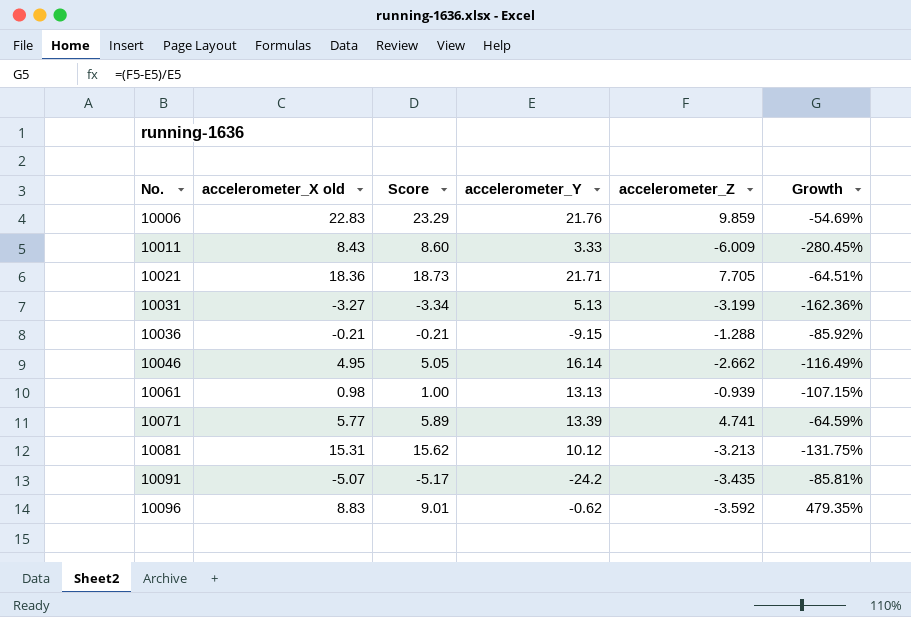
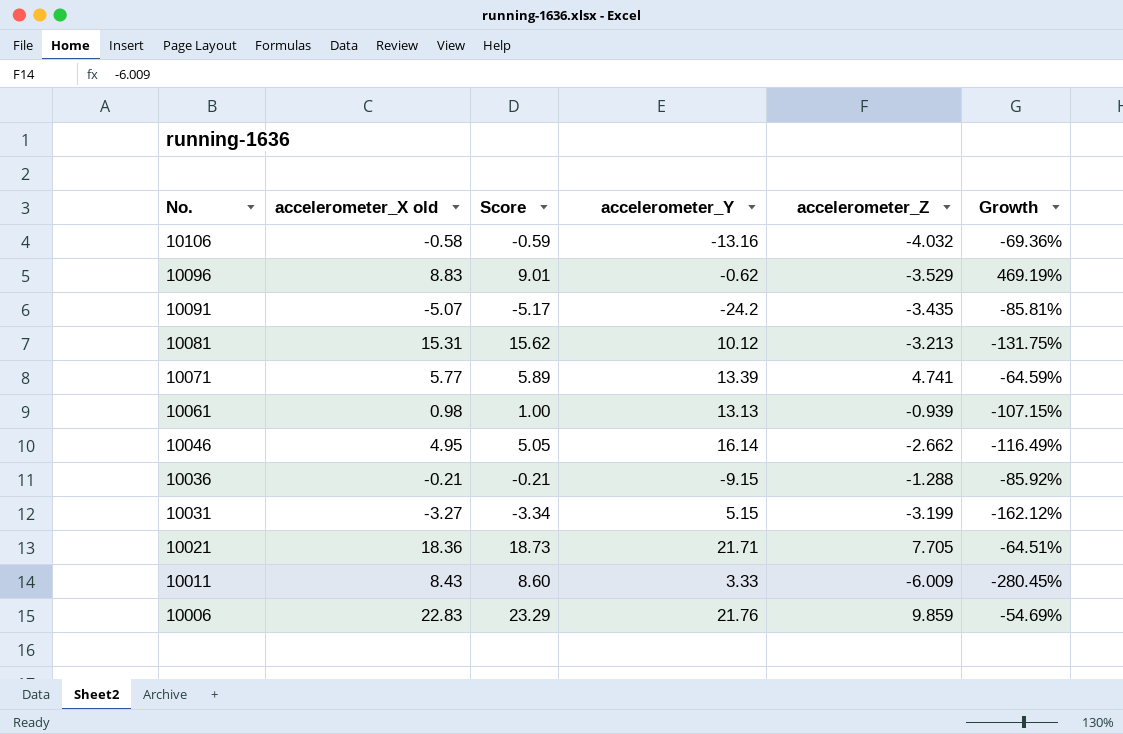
row order: No. ascending -> No. descending
row 10106: none -> -0.58 | -0.59 | -13.16 | -4.032 | -69.36%
10096 | accelerometer_Z: -3.592 -> -3.529
10096 | Growth: 479.35% -> 469.19%
10031 | accelerometer_Y: 5.13 -> 5.15
10031 | Growth: -162.36% -> -162.12%

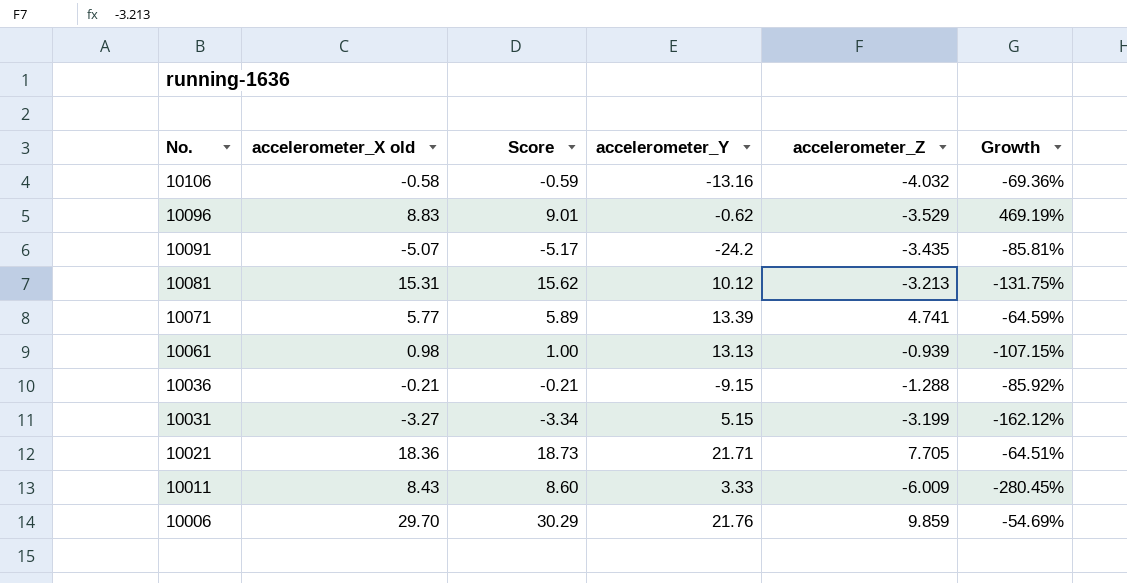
row 10046: 4.95 | 5.05 | 16.14 | -2.662 | -116.49% -> none
10006 | accelerometer_X old: 22.83 -> 29.70
10006 | Score: 23.29 -> 30.29

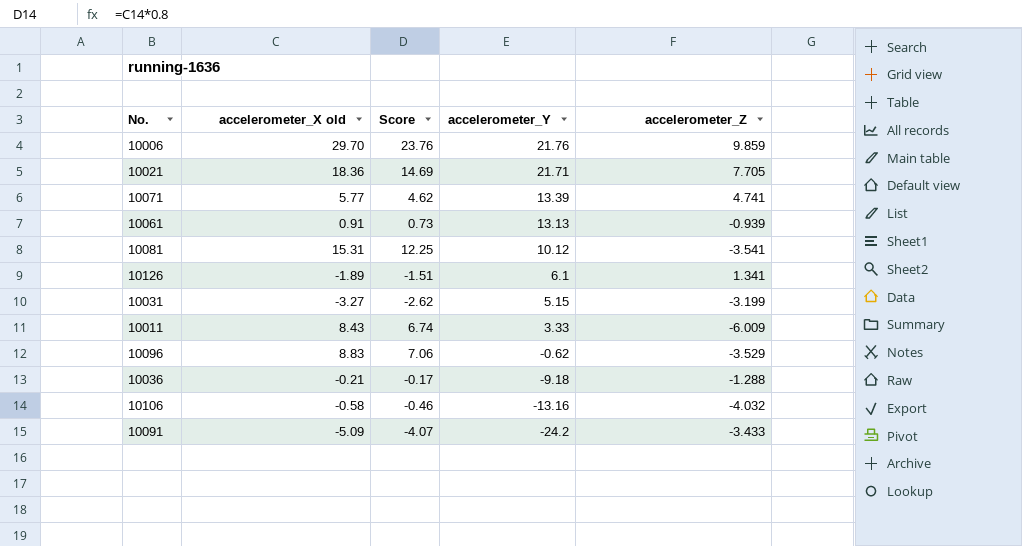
row order: No. descending -> accelerometer_Y descending
column Growth | formula: ([accelerometer_Z] - [accelerometer_Y]) / [accelerometer_Y] -> none
column Score | formula: [accelerometer_X old] * 1.02 -> [accelerometer_X old] * 0.8
10061 | accelerometer_X old: 0.98 -> 0.91
10081 | accelerometer_Z: -3.213 -> -3.541
row 10126: none -> -1.89 | -1.51 | 6.1 | 1.341
10036 | accelerometer_Y: -9.15 -> -9.18
10091 | accelerometer_X old: -5.07 -> -5.09
10091 | accelerometer_Z: -3.435 -> -3.433

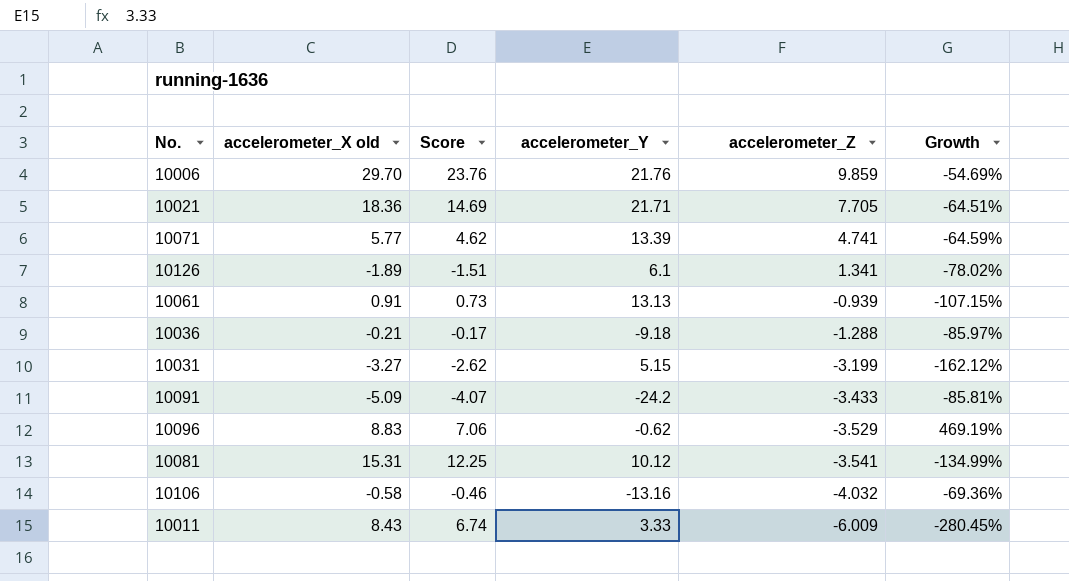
row order: accelerometer_Y descending -> accelerometer_Z descending
column Growth | formula: none -> ([accelerometer_Z] - [accelerometer_Y]) / [accelerometer_Y]

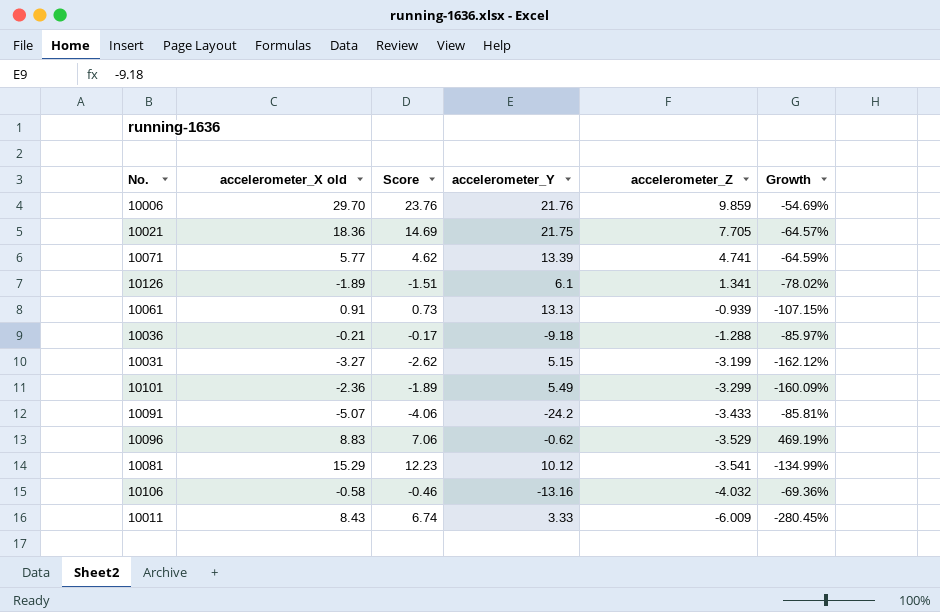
10021 | accelerometer_Y: 21.71 -> 21.75
10021 | Growth: -64.51% -> -64.57%
row 10101: none -> -2.36 | -1.89 | 5.49 | -3.299 | -160.09%
10091 | accelerometer_X old: -5.09 -> -5.07
10091 | Score: -4.07 -> -4.06
10081 | accelerometer_X old: 15.31 -> 15.29
10081 | Score: 12.25 -> 12.23

